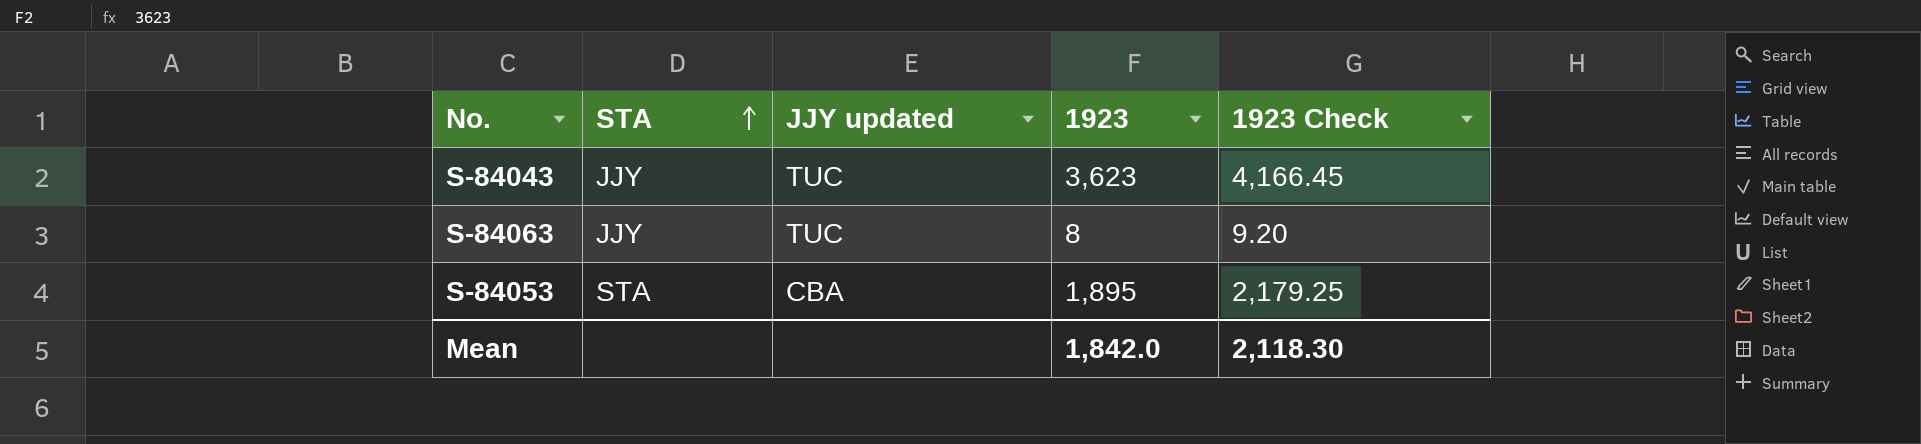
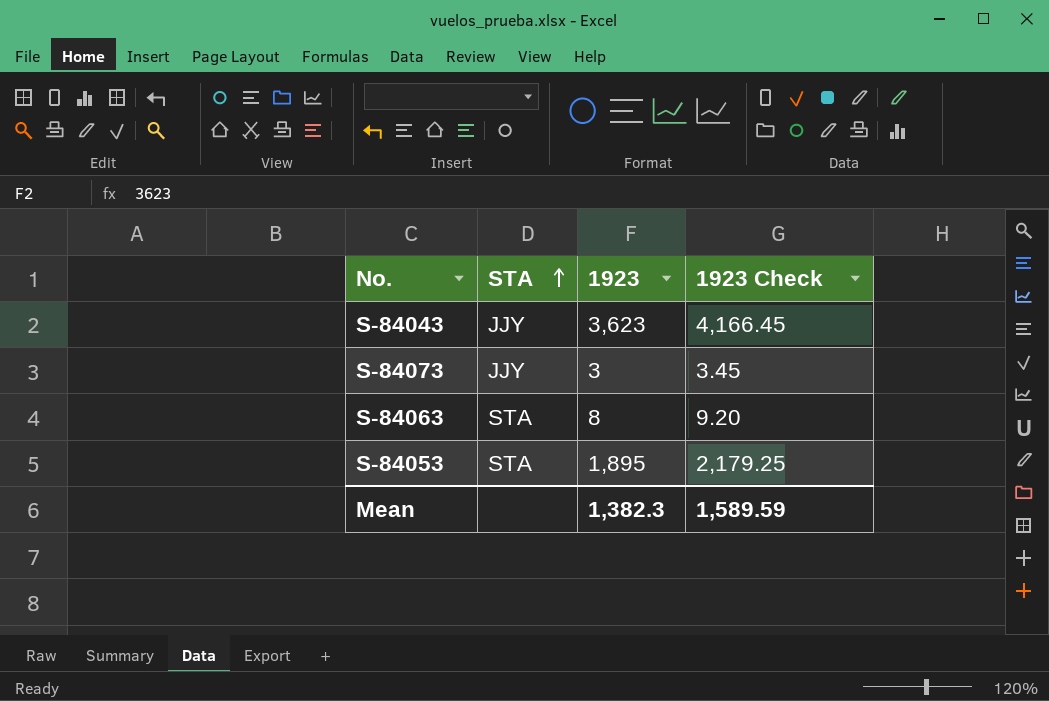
column JJY updated | position: 3 -> none
row S-84073: none -> JJY | 3 | 3.45
S-84063 | STA: JJY -> STA
Mean | 1923: 1,842.0 -> 1,382.3
Mean | 1923 Check: 2,118.30 -> 1,589.59

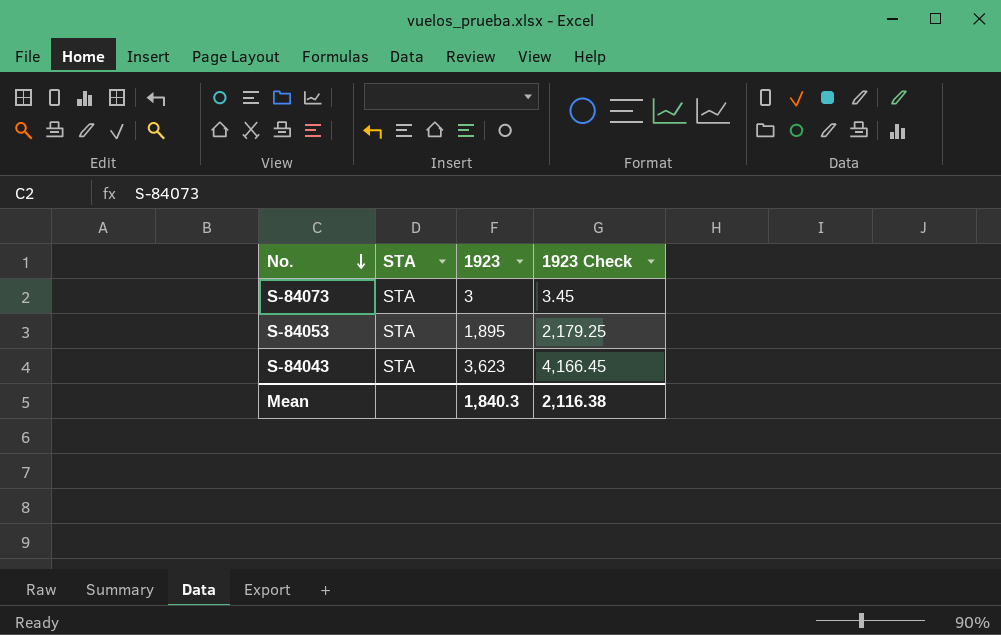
row order: STA ascending -> No. descending
row S-84063: STA | 8 | 9.20 -> none
S-84073 | STA: JJY -> STA
S-84043 | STA: JJY -> STA
Mean | 1923: 1,382.3 -> 1,840.3
Mean | 1923 Check: 1,589.59 -> 2,116.38

